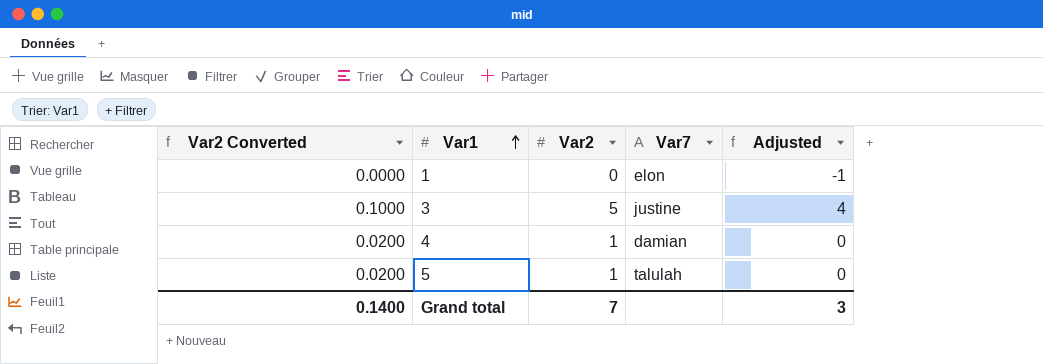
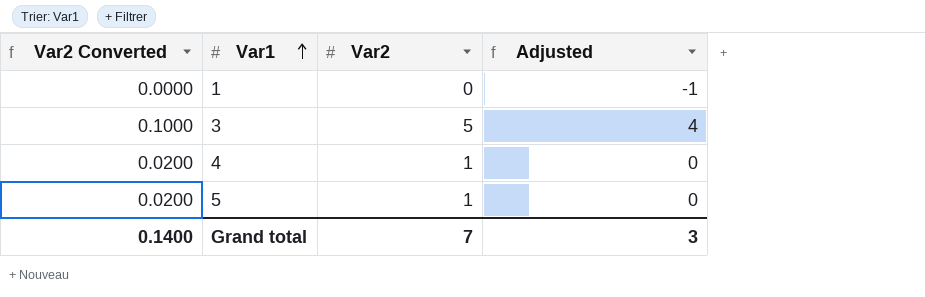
column Var7 | position: 4 -> none

